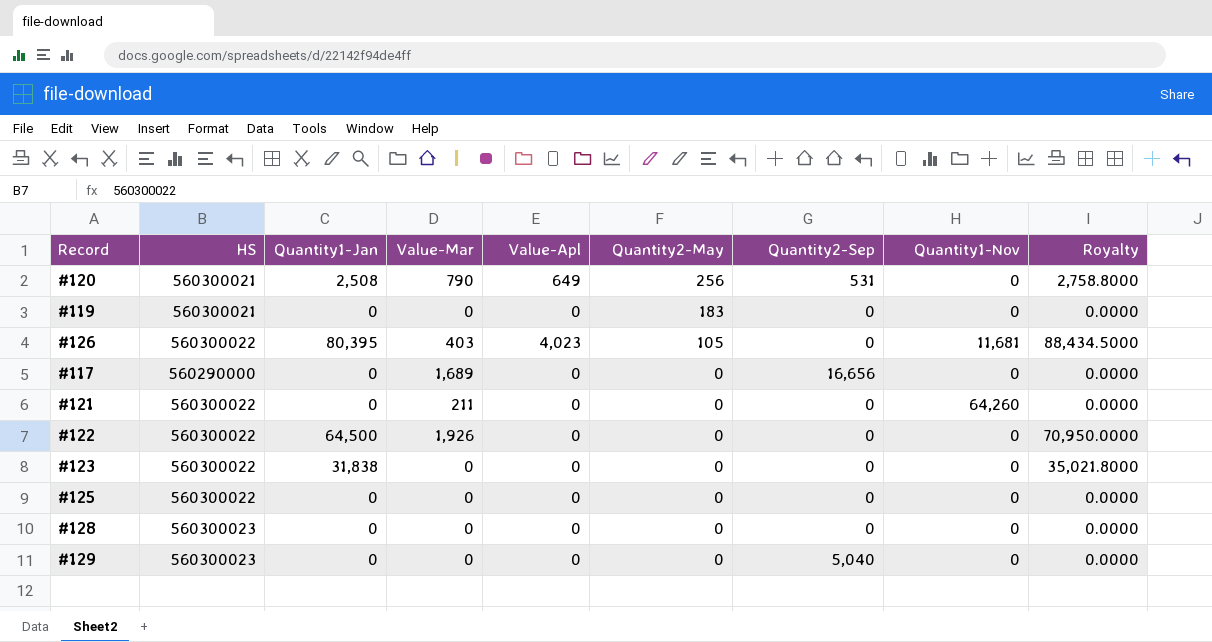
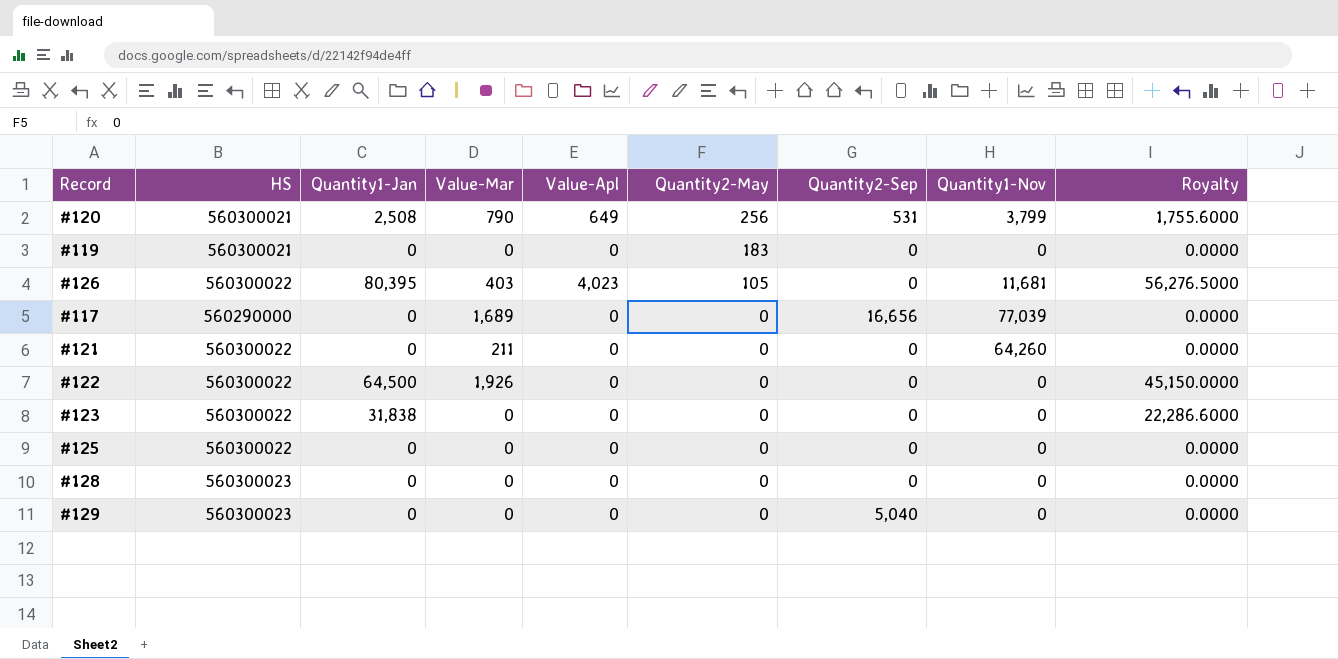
column Royalty | formula: [Quantity1-Jan] * 1.1 -> [Quantity1-Jan] * 0.7
#120 | Quantity1-Nov: 0 -> 3,799
#117 | Quantity1-Nov: 0 -> 77,039

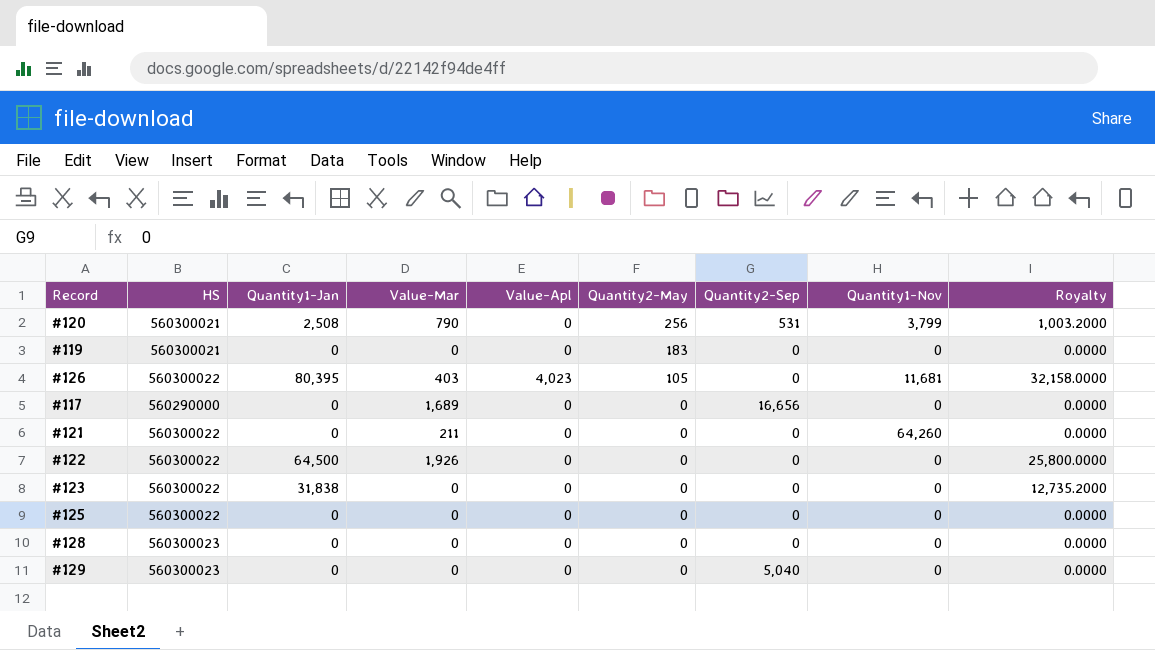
column Royalty | formula: [Quantity1-Jan] * 0.7 -> [Quantity1-Jan] * 0.4
#120 | Value-Apl: 649 -> 0
#117 | Quantity1-Nov: 77,039 -> 0

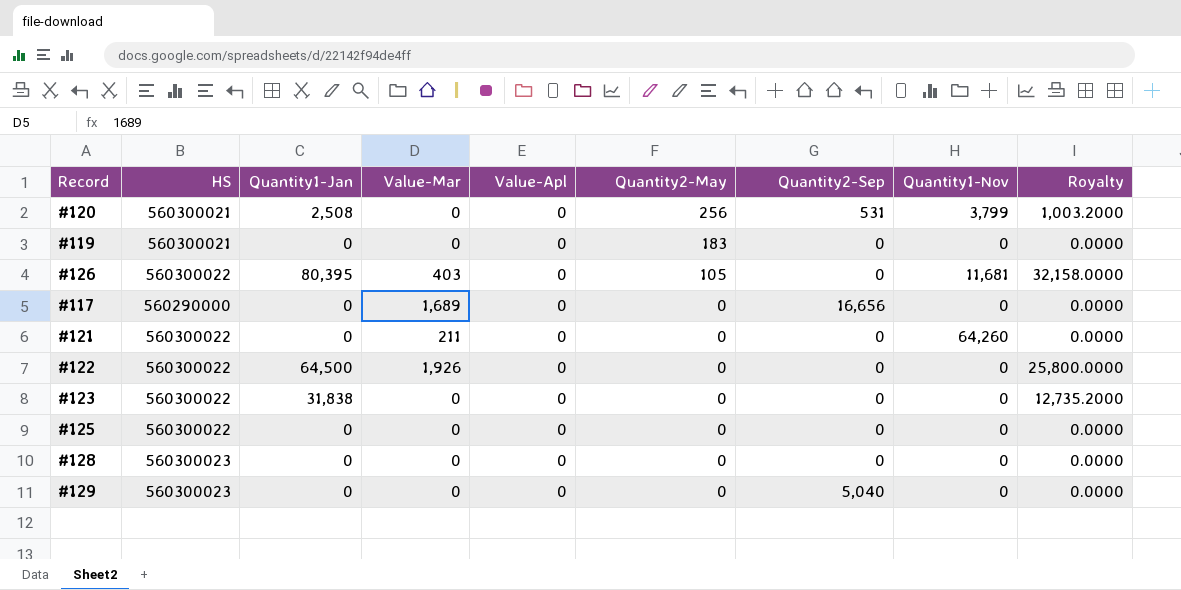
#120 | Value-Mar: 790 -> 0
#126 | Value-Apl: 4,023 -> 0

